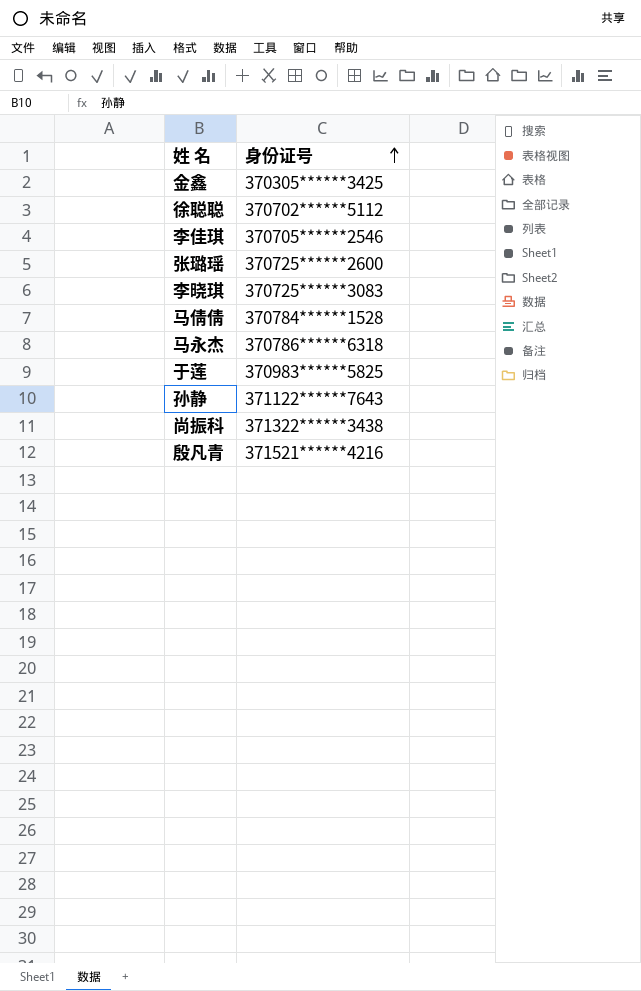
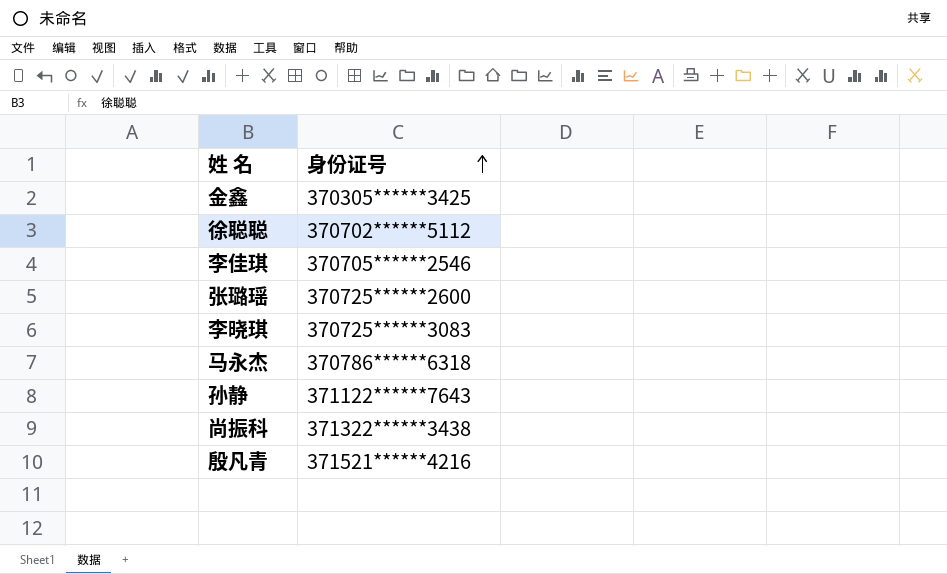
row 马倩倩: 370784******1528 -> none
row 于莲: 370983******5825 -> none

